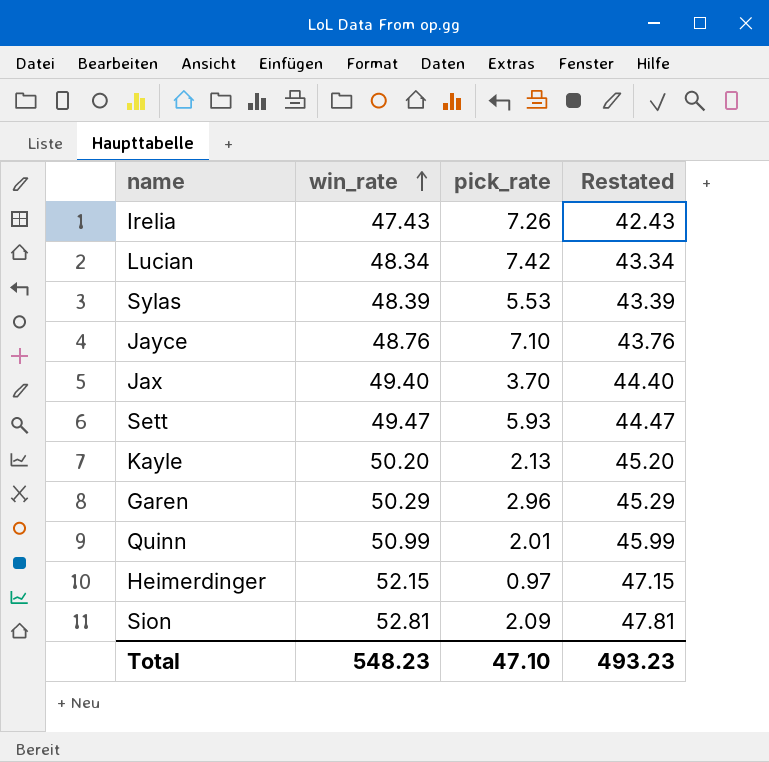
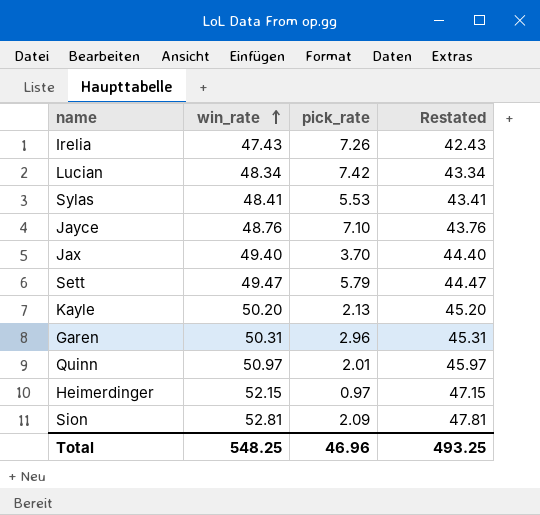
Sylas | win_rate: 48.39 -> 48.41
Sylas | Restated: 43.39 -> 43.41
Sett | pick_rate: 5.93 -> 5.79
Garen | win_rate: 50.29 -> 50.31
Garen | Restated: 45.29 -> 45.31
Quinn | win_rate: 50.99 -> 50.97
Quinn | Restated: 45.99 -> 45.97
Total | win_rate: 548.23 -> 548.25
Total | pick_rate: 47.10 -> 46.96
Total | Restated: 493.23 -> 493.25

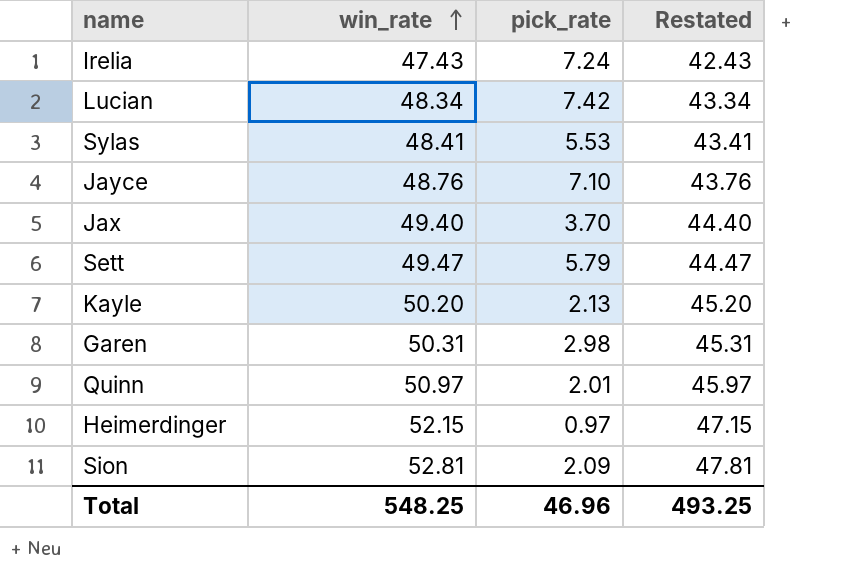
Irelia | pick_rate: 7.26 -> 7.24
Garen | pick_rate: 2.96 -> 2.98

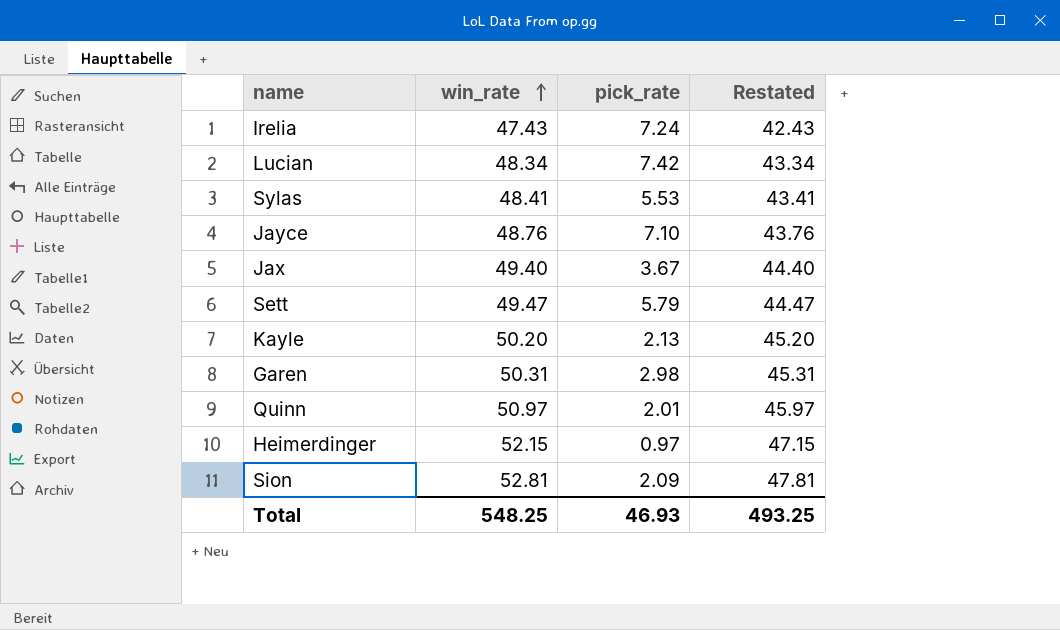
Jax | pick_rate: 3.70 -> 3.67
Total | pick_rate: 46.96 -> 46.93

